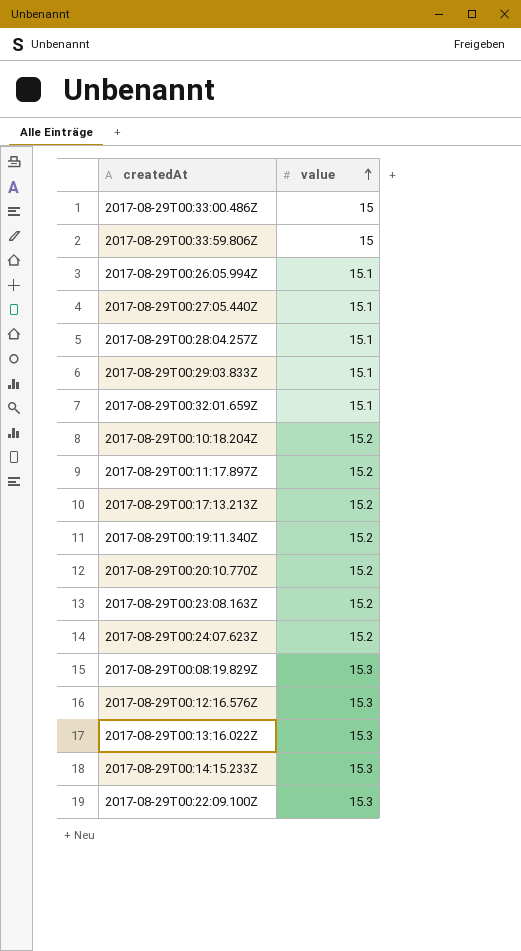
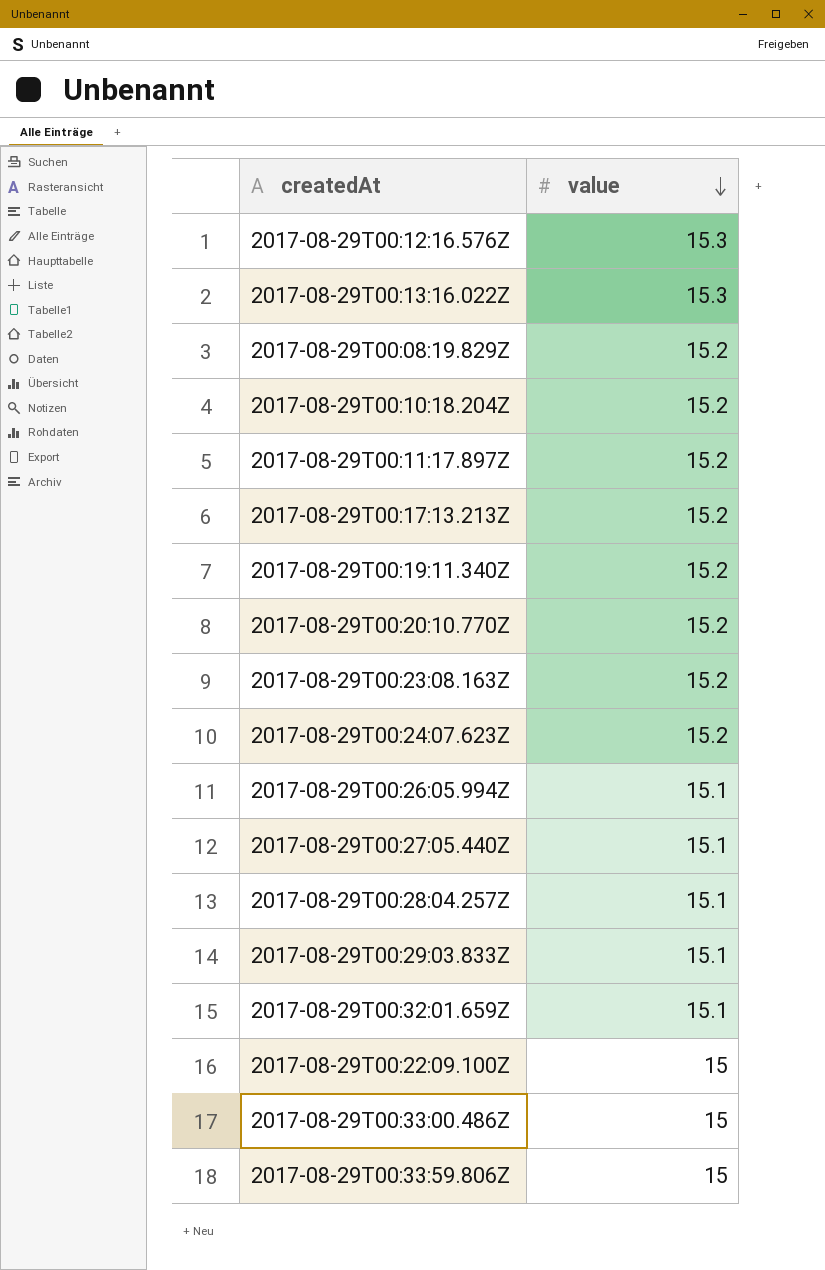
row order: value ascending -> value descending
row 2017-08-29T00:14:15.233Z: 15.3 -> none
2017-08-29T00:08:19.829Z | value: 15.3 -> 15.2
2017-08-29T00:22:09.100Z | value: 15.3 -> 15

